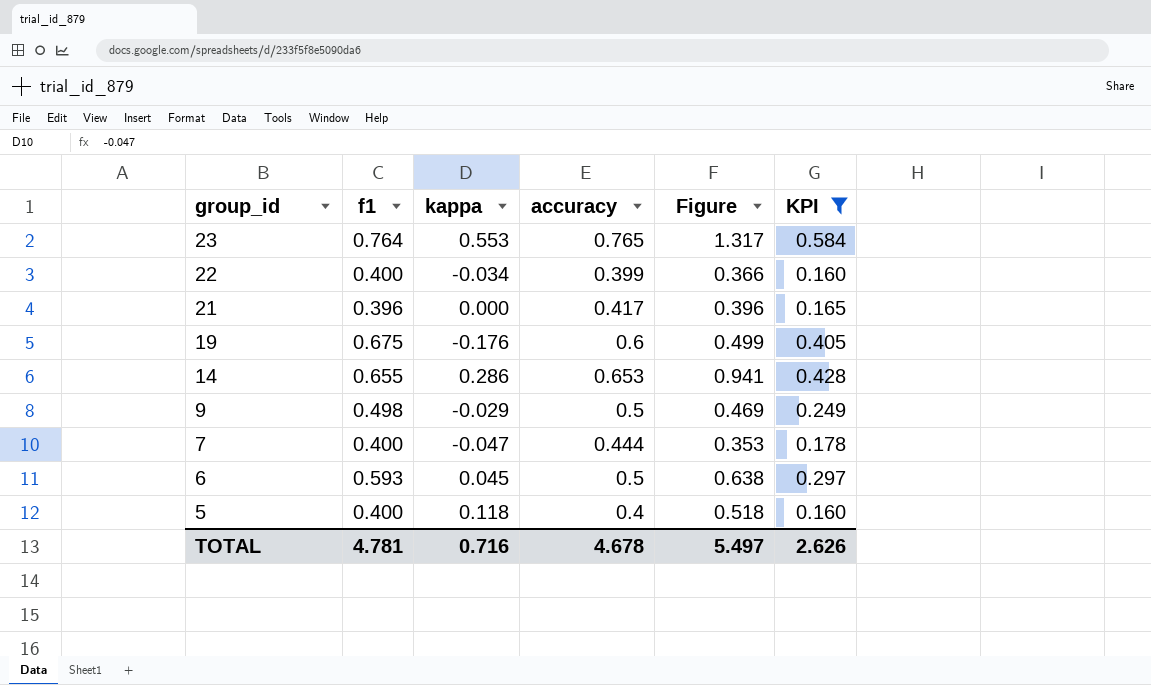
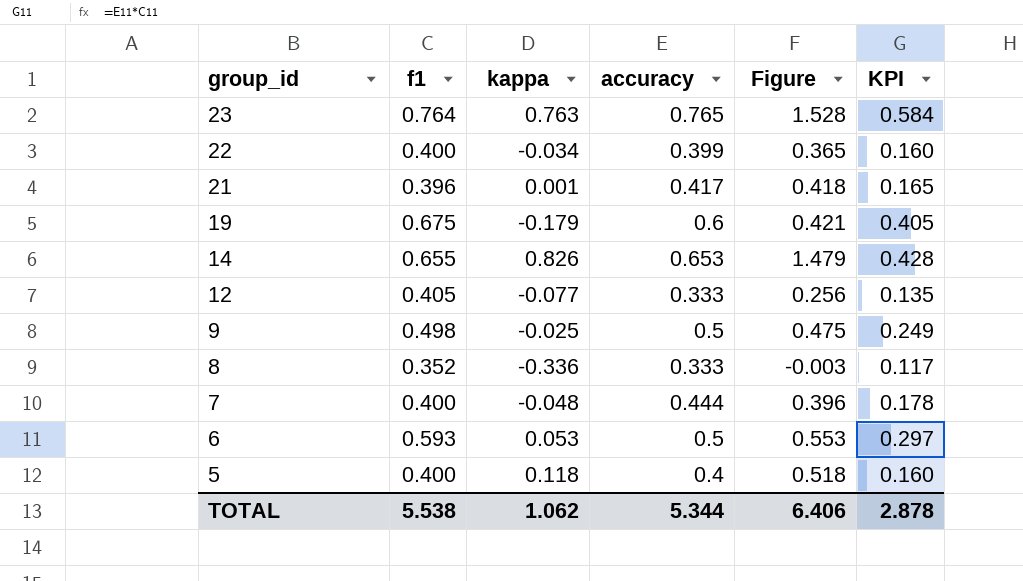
filter: KPI >= 0.160 -> none
column Figure | formula: [f1] + [kappa] -> [kappa] + [accuracy]
23 | kappa: 0.553 -> 0.763
21 | kappa: 0.000 -> 0.001
19 | kappa: -0.176 -> -0.179
14 | kappa: 0.286 -> 0.826
9 | kappa: -0.029 -> -0.025
7 | kappa: -0.047 -> -0.048
6 | kappa: 0.045 -> 0.053
TOTAL | f1: 4.781 -> 5.538
TOTAL | kappa: 0.716 -> 1.062
TOTAL | accuracy: 4.678 -> 5.344
TOTAL | Figure: 5.497 -> 6.406
TOTAL | KPI: 2.626 -> 2.878

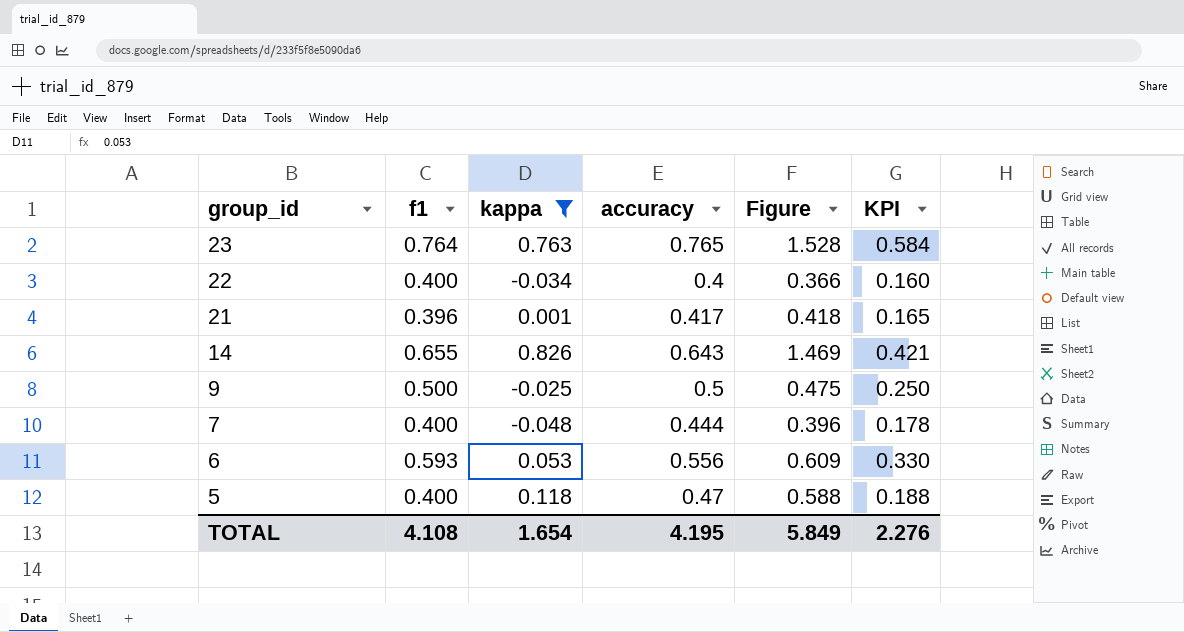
filter: none -> kappa >= -0.048
22 | accuracy: 0.399 -> 0.4
22 | Figure: 0.365 -> 0.366
14 | accuracy: 0.653 -> 0.643
14 | Figure: 1.479 -> 1.469
14 | KPI: 0.428 -> 0.421
9 | f1: 0.498 -> 0.500
9 | KPI: 0.249 -> 0.250
6 | accuracy: 0.5 -> 0.556
6 | Figure: 0.553 -> 0.609
6 | KPI: 0.297 -> 0.330
5 | accuracy: 0.4 -> 0.47
5 | Figure: 0.518 -> 0.588
5 | KPI: 0.160 -> 0.188
TOTAL | f1: 5.538 -> 4.108
TOTAL | kappa: 1.062 -> 1.654
TOTAL | accuracy: 5.344 -> 4.195
TOTAL | Figure: 6.406 -> 5.849
TOTAL | KPI: 2.878 -> 2.276

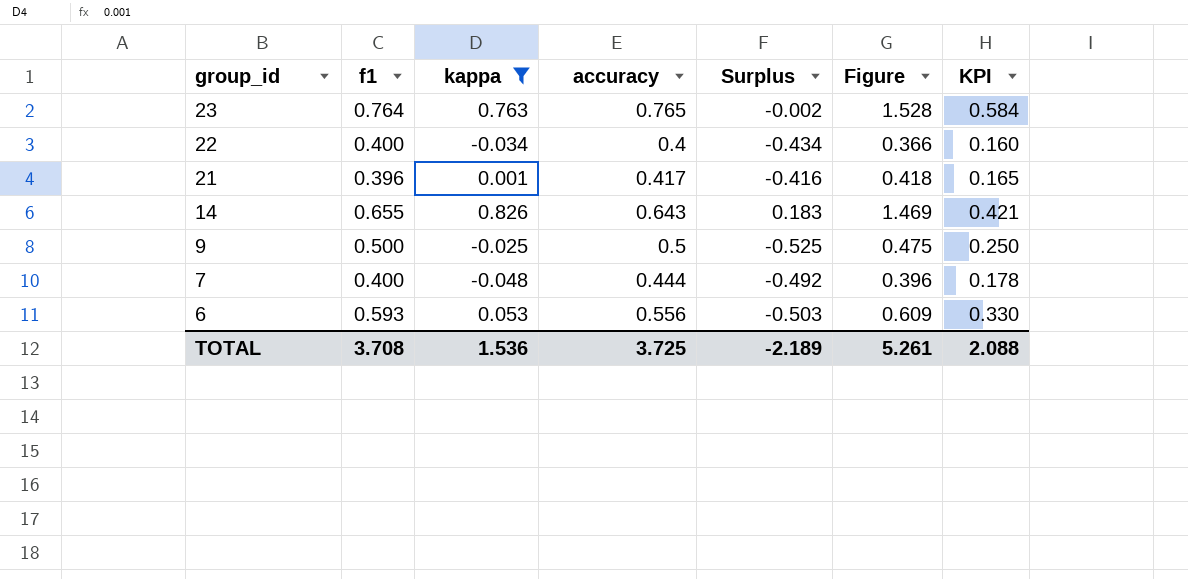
column Surplus | formula: none -> [kappa] - [accuracy]
row 5: 0.400 | 0.118 | 0.47 | 0.588 | 0.188 -> none
TOTAL | f1: 4.108 -> 3.708
TOTAL | kappa: 1.654 -> 1.536
TOTAL | accuracy: 4.195 -> 3.725
TOTAL | Figure: 5.849 -> 5.261
TOTAL | KPI: 2.276 -> 2.088

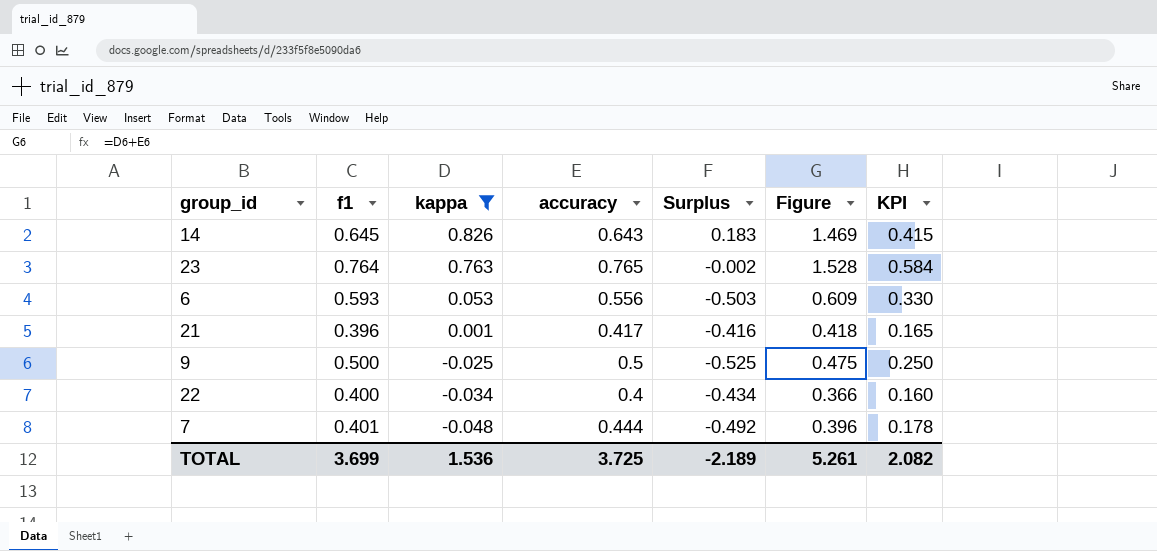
row order: group_id descending -> kappa descending
14 | f1: 0.655 -> 0.645
14 | KPI: 0.421 -> 0.415
7 | f1: 0.400 -> 0.401
TOTAL | f1: 3.708 -> 3.699
TOTAL | KPI: 2.088 -> 2.082

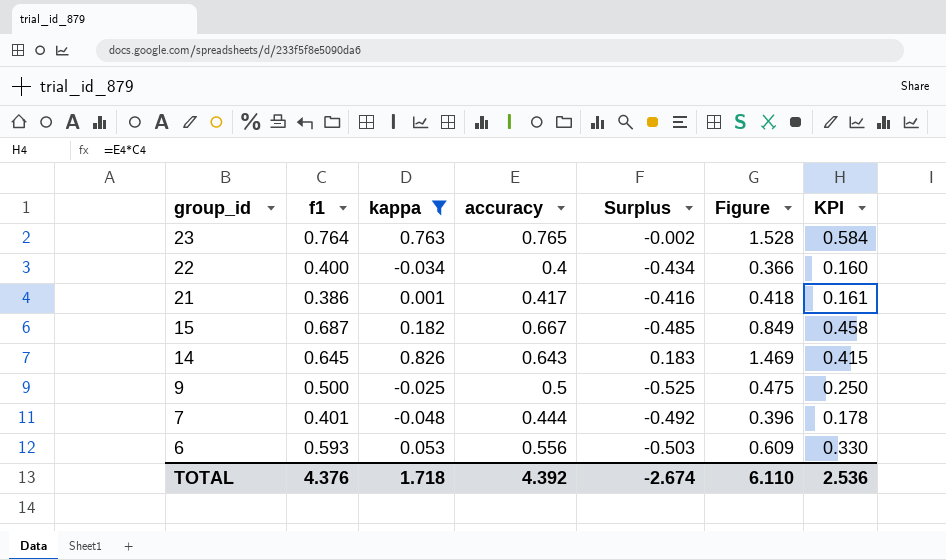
row order: kappa descending -> group_id descending
21 | f1: 0.396 -> 0.386
21 | KPI: 0.165 -> 0.161
row 15: none -> 0.687 | 0.182 | 0.667 | -0.485 | 0.849 | 0.458
TOTAL | f1: 3.699 -> 4.376
TOTAL | kappa: 1.536 -> 1.718
TOTAL | accuracy: 3.725 -> 4.392
TOTAL | Surplus: -2.189 -> -2.674
TOTAL | Figure: 5.261 -> 6.110
TOTAL | KPI: 2.082 -> 2.536

